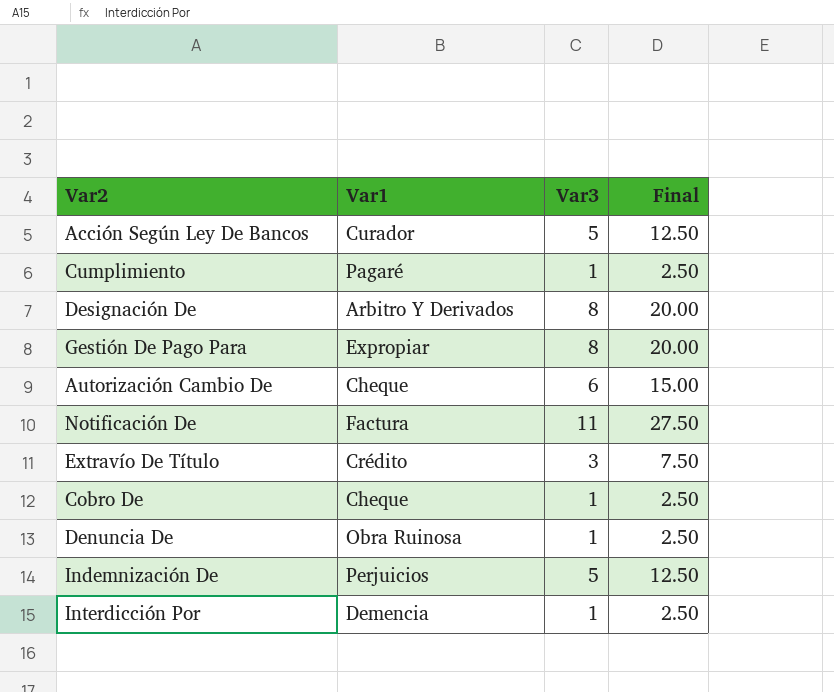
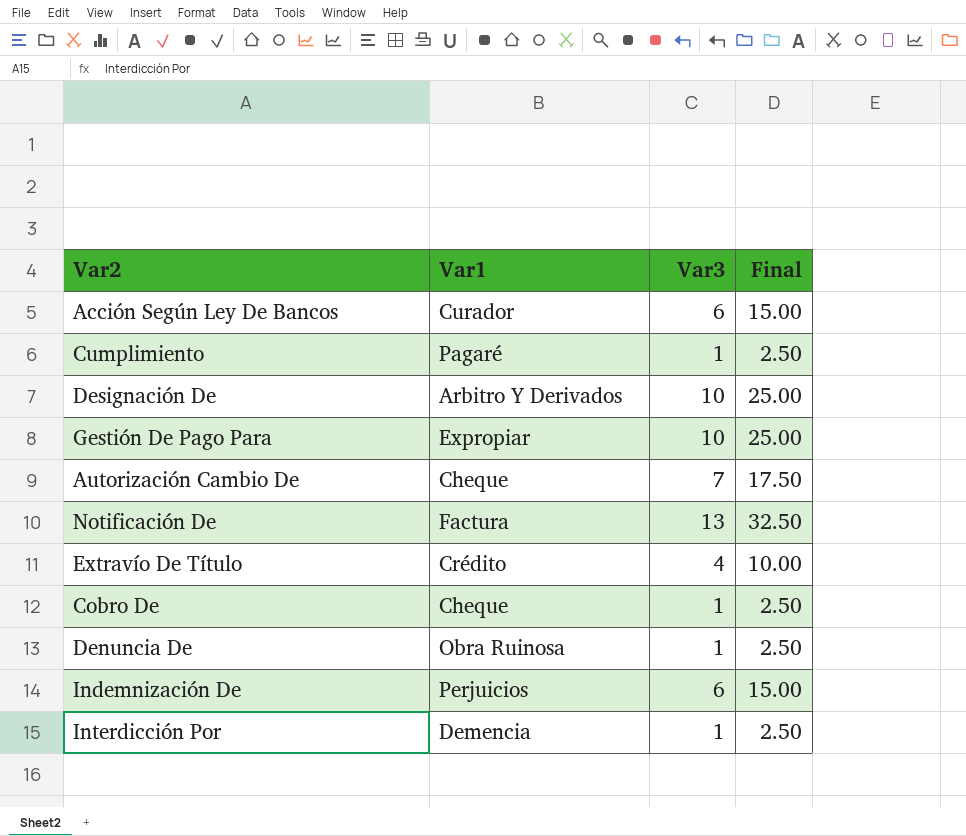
Acción Según Ley De Bancos | Var3: 5 -> 6
Acción Según Ley De Bancos | Final: 12.50 -> 15.00
Designación De | Var3: 8 -> 10
Designación De | Final: 20.00 -> 25.00
Gestión De Pago Para | Var3: 8 -> 10
Gestión De Pago Para | Final: 20.00 -> 25.00
Autorización Cambio De | Var3: 6 -> 7
Autorización Cambio De | Final: 15.00 -> 17.50
Notificación De | Var3: 11 -> 13
Notificación De | Final: 27.50 -> 32.50
Extravío De Título | Var3: 3 -> 4
Extravío De Título | Final: 7.50 -> 10.00
Indemnización De | Var3: 5 -> 6
Indemnización De | Final: 12.50 -> 15.00

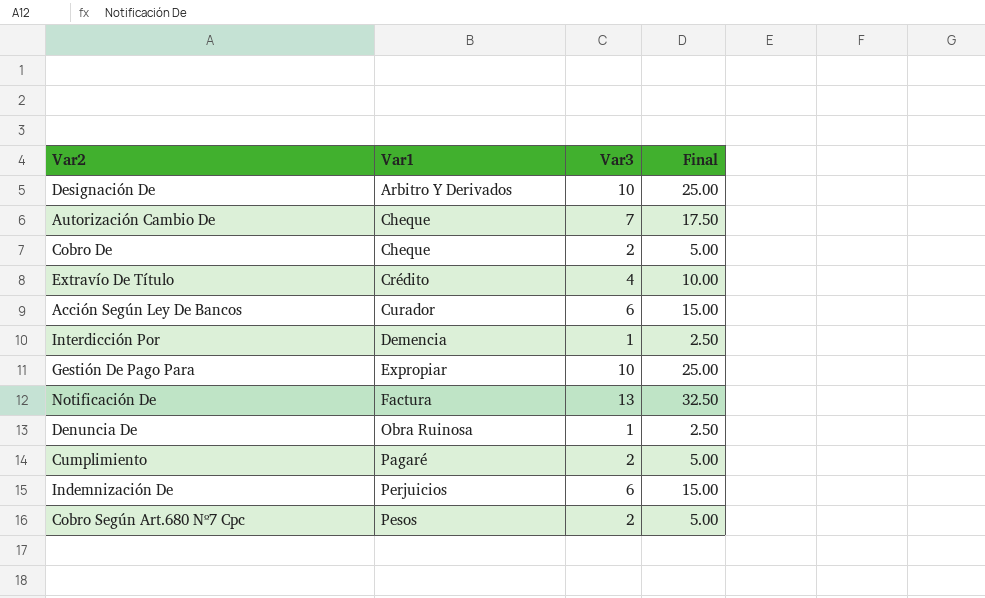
row order: none -> Var1 ascending
Cobro De | Var3: 1 -> 2
Cobro De | Final: 2.50 -> 5.00
Cumplimiento | Var3: 1 -> 2
Cumplimiento | Final: 2.50 -> 5.00
row Cobro Según Art.680 Nº7 Cpc: none -> Pesos | 2 | 5.00

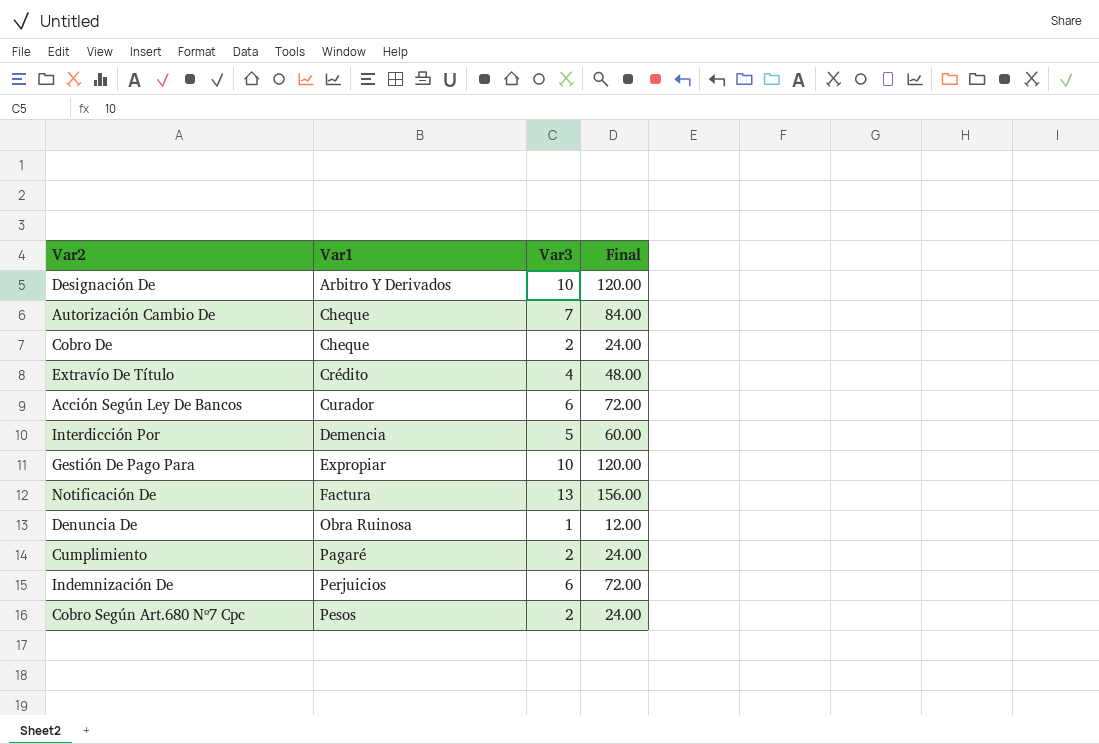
column Final | formula: [Var3] * 2.5 -> [Var3] * 12
Interdicción Por | Var3: 1 -> 5

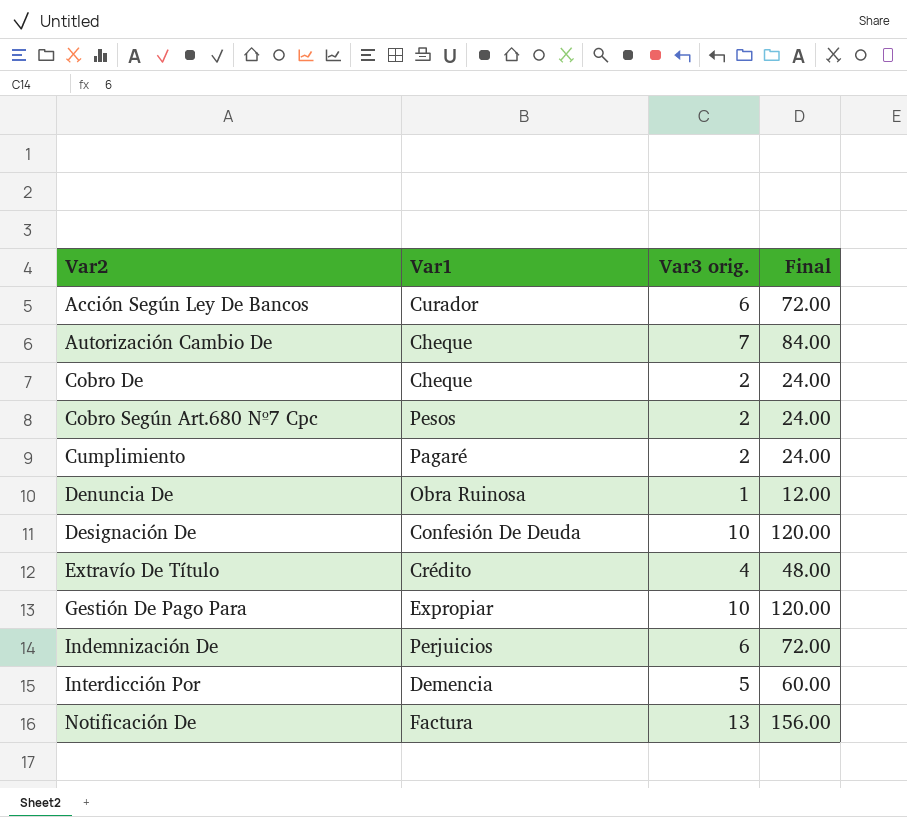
row order: Var1 ascending -> Var2 ascending
column name: Var3 -> Var3 orig.
Designación De | Var1: Arbitro Y Derivados -> Confesión De Deuda

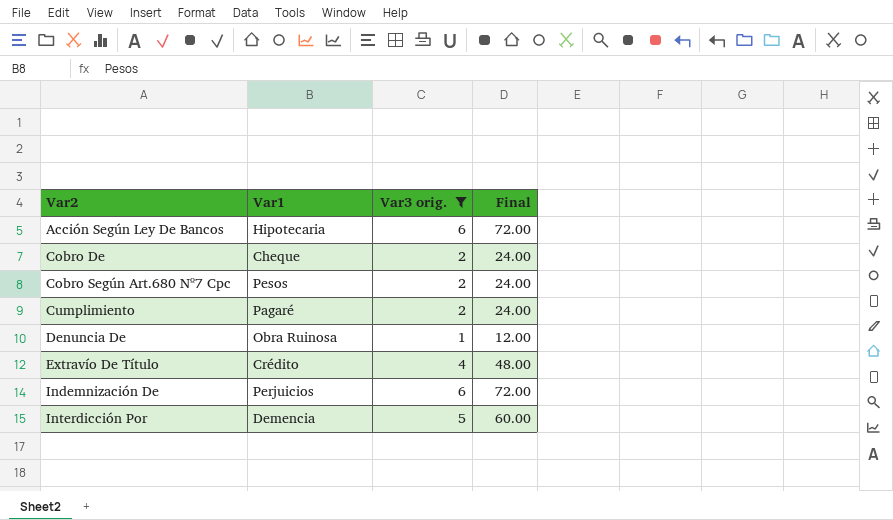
filter: none -> Var3 orig. <= 6
Acción Según Ley De Bancos | Var1: Curador -> Hipotecaria

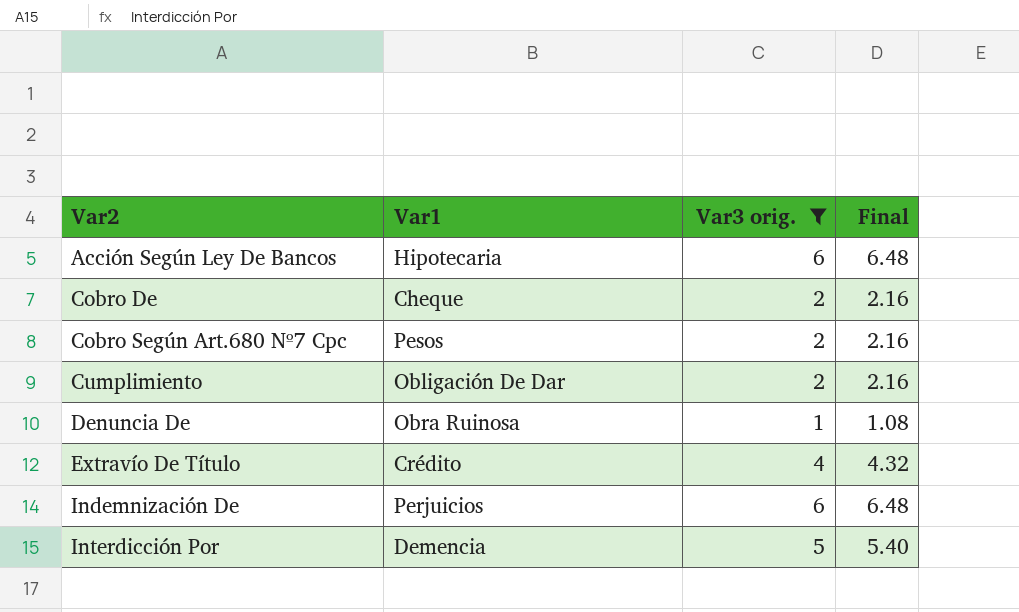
column Final | formula: [Var3 orig.] * 12 -> [Var3 orig.] * 1.08
Cumplimiento | Var1: Pagaré -> Obligación De Dar

